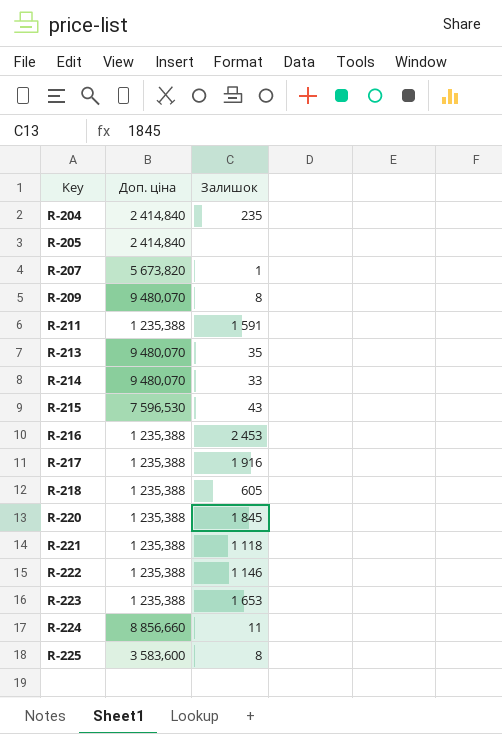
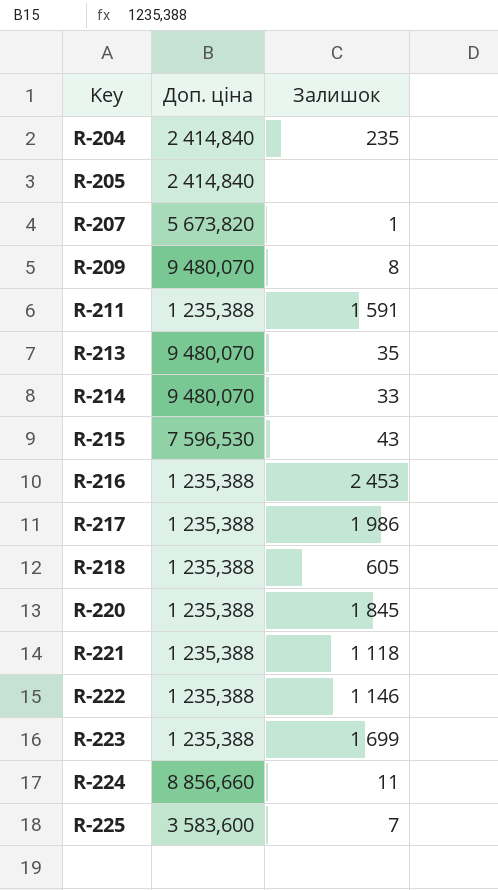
R-217 | Залишок: 1 916 -> 1 986
R-223 | Залишок: 1 653 -> 1 699
R-225 | Залишок: 8 -> 7

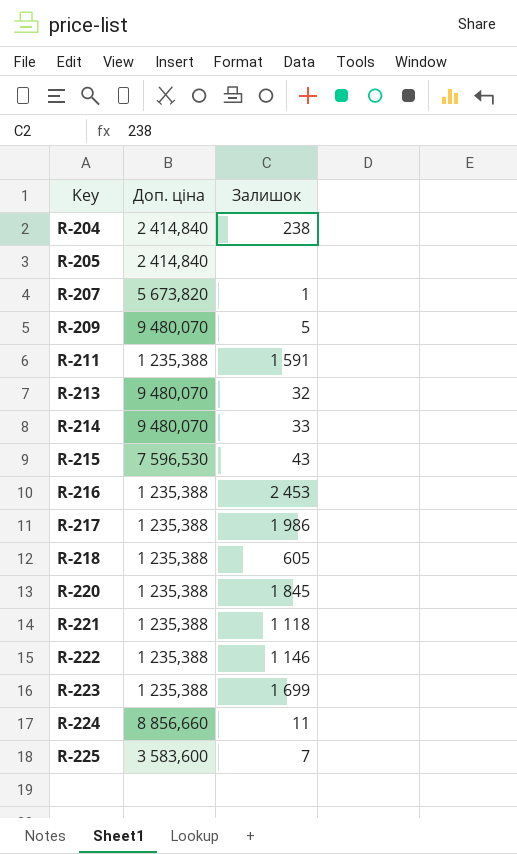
R-204 | Залишок: 235 -> 238
R-209 | Залишок: 8 -> 5
R-213 | Залишок: 35 -> 32

